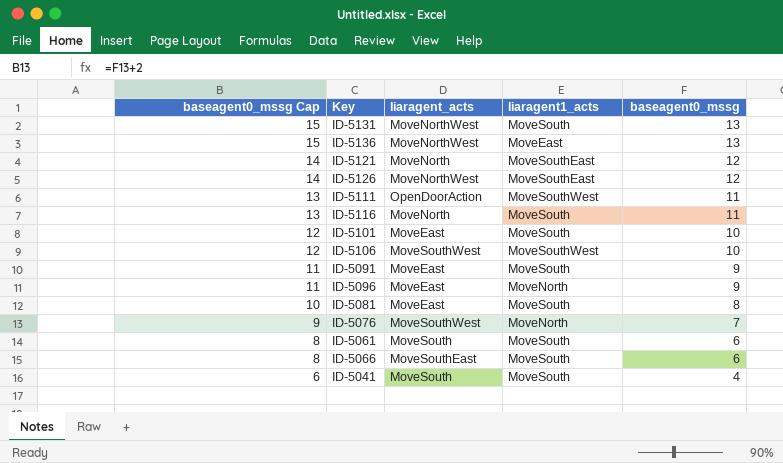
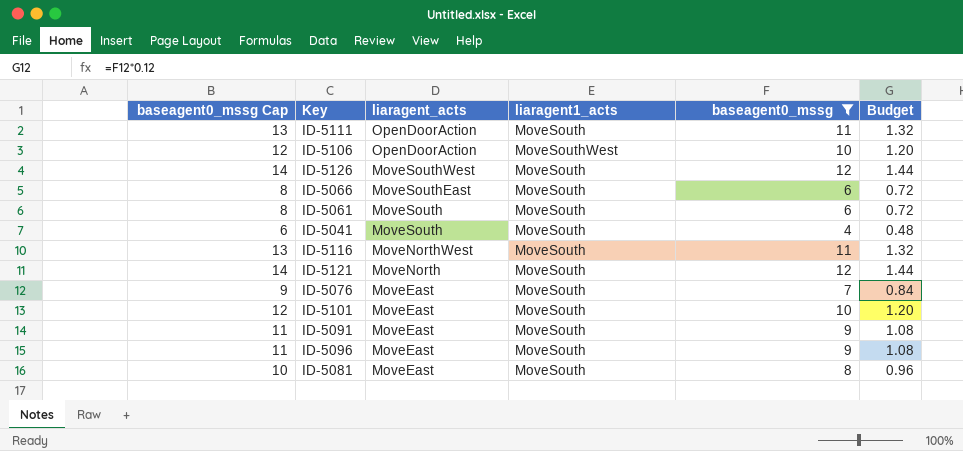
filter: none -> baseagent0_mssg != 13
row order: baseagent0_mssg Cap descending -> liaragent_acts descending
column Budget | formula: none -> [baseagent0_mssg] * 0.12
ID-5111 | liaragent1_acts: MoveSouthWest -> MoveSouth
ID-5106 | liaragent_acts: MoveSouthWest -> OpenDoorAction
ID-5126 | liaragent_acts: MoveNorthWest -> MoveSouthWest
ID-5126 | liaragent1_acts: MoveSouthEast -> MoveSouth
ID-5116 | liaragent_acts: MoveNorth -> MoveNorthWest
ID-5121 | liaragent1_acts: MoveSouthEast -> MoveSouth
ID-5076 | liaragent_acts: MoveSouthWest -> MoveEast
ID-5076 | liaragent1_acts: MoveNorth -> MoveSouth
ID-5096 | liaragent1_acts: MoveNorth -> MoveSouth

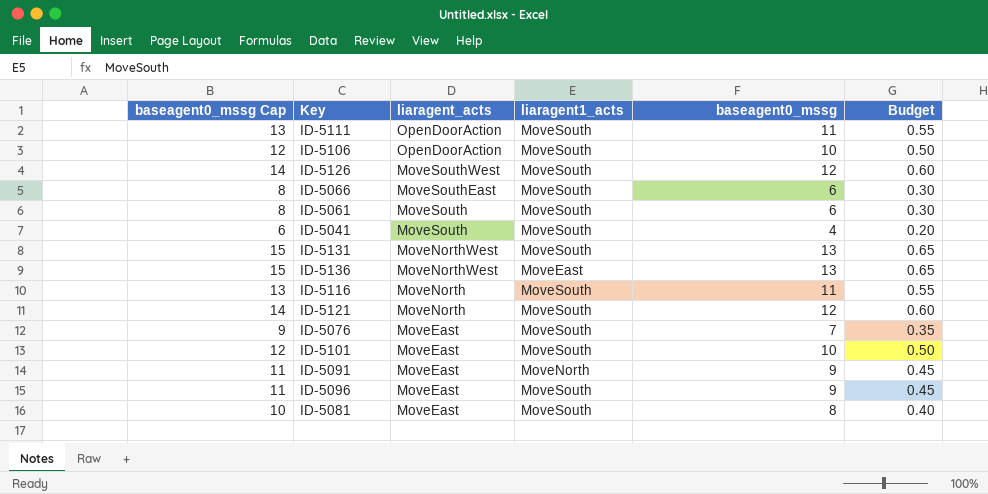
filter: baseagent0_mssg != 13 -> none
column Budget | formula: [baseagent0_mssg] * 0.12 -> [baseagent0_mssg] * 0.05
ID-5106 | liaragent1_acts: MoveSouthWest -> MoveSouth
ID-5116 | liaragent_acts: MoveNorthWest -> MoveNorth
ID-5091 | liaragent1_acts: MoveSouth -> MoveNorth

